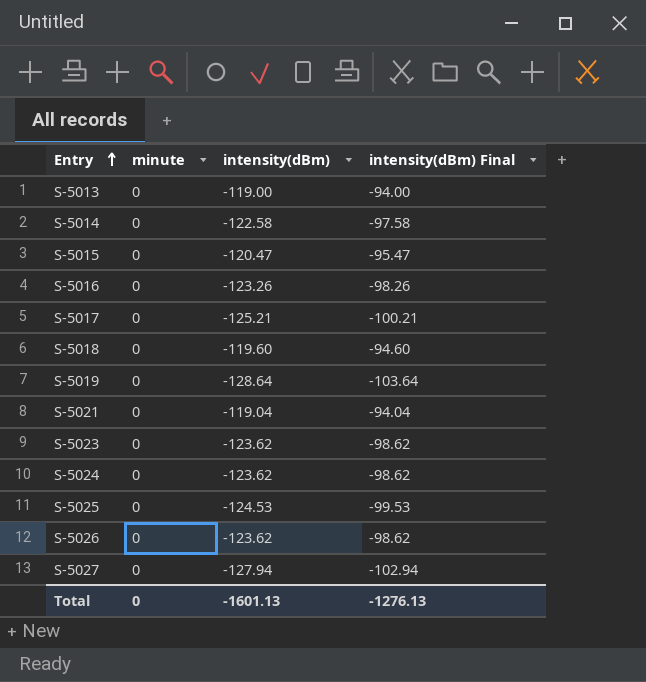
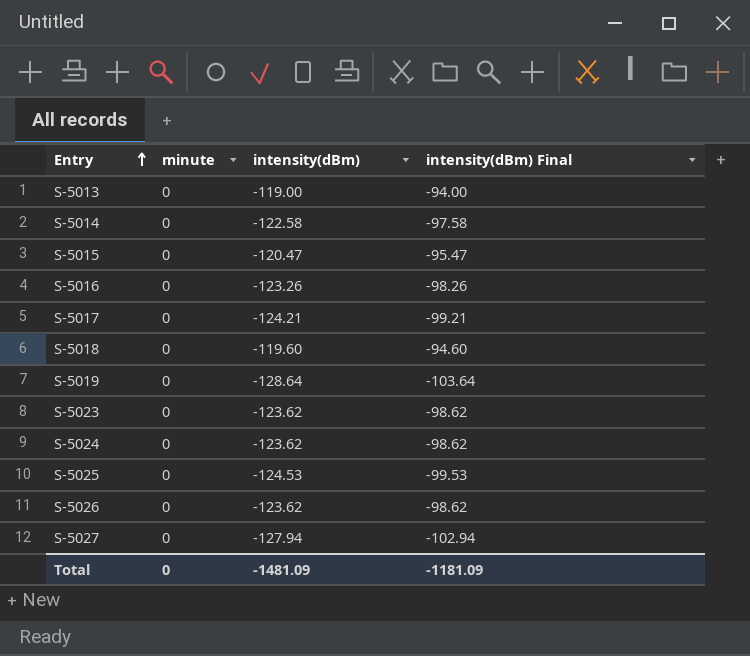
row S-5021: 0 | -119.04 | -94.04 -> none
S-5017 | intensity(dBm): -125.21 -> -124.21
S-5017 | intensity(dBm) Final: -100.21 -> -99.21
Total | intensity(dBm): -1601.13 -> -1481.09
Total | intensity(dBm) Final: -1276.13 -> -1181.09

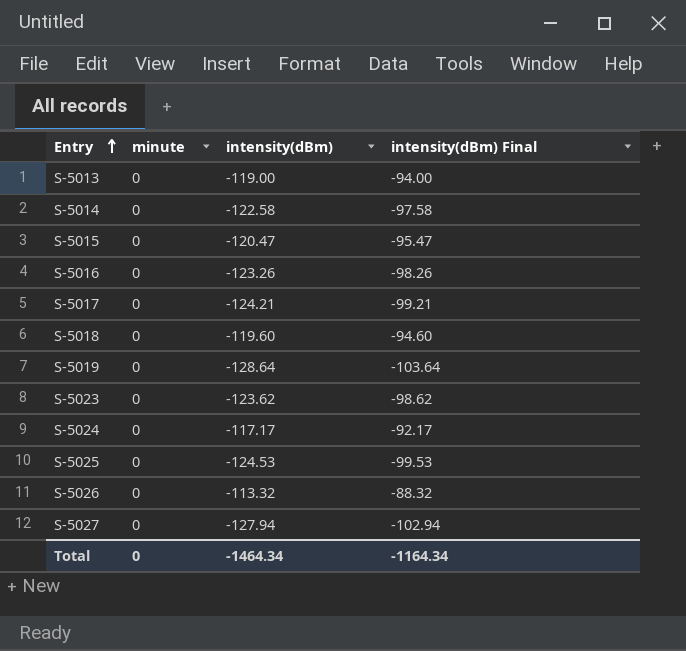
S-5024 | intensity(dBm): -123.62 -> -117.17
S-5024 | intensity(dBm) Final: -98.62 -> -92.17
S-5026 | intensity(dBm): -123.62 -> -113.32
S-5026 | intensity(dBm) Final: -98.62 -> -88.32
Total | intensity(dBm): -1481.09 -> -1464.34
Total | intensity(dBm) Final: -1181.09 -> -1164.34

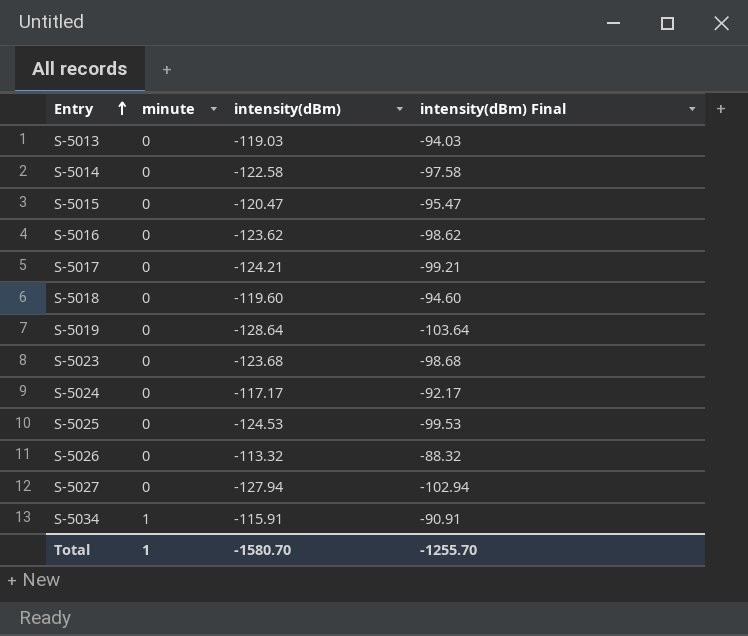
S-5013 | intensity(dBm): -119.00 -> -119.03
S-5013 | intensity(dBm) Final: -94.00 -> -94.03
S-5016 | intensity(dBm): -123.26 -> -123.62
S-5016 | intensity(dBm) Final: -98.26 -> -98.62
S-5023 | intensity(dBm): -123.62 -> -123.68
S-5023 | intensity(dBm) Final: -98.62 -> -98.68
row S-5034: none -> 1 | -115.91 | -90.91
Total | minute: 0 -> 1
Total | intensity(dBm): -1464.34 -> -1580.70
Total | intensity(dBm) Final: -1164.34 -> -1255.70

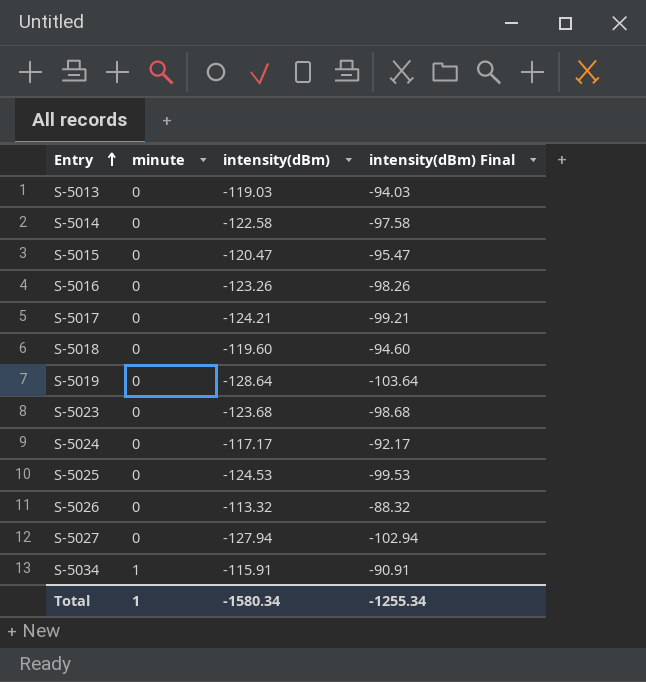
S-5016 | intensity(dBm): -123.62 -> -123.26
S-5016 | intensity(dBm) Final: -98.62 -> -98.26
Total | intensity(dBm): -1580.70 -> -1580.34
Total | intensity(dBm) Final: -1255.70 -> -1255.34

